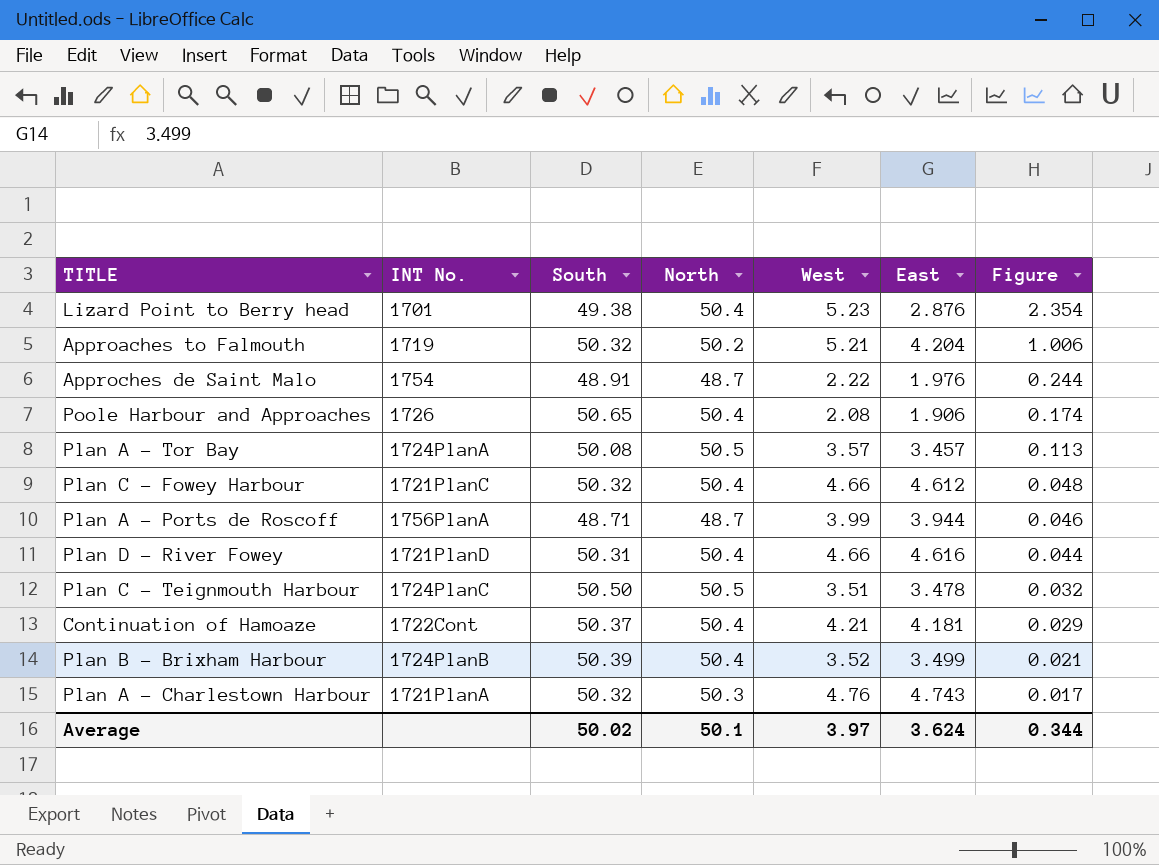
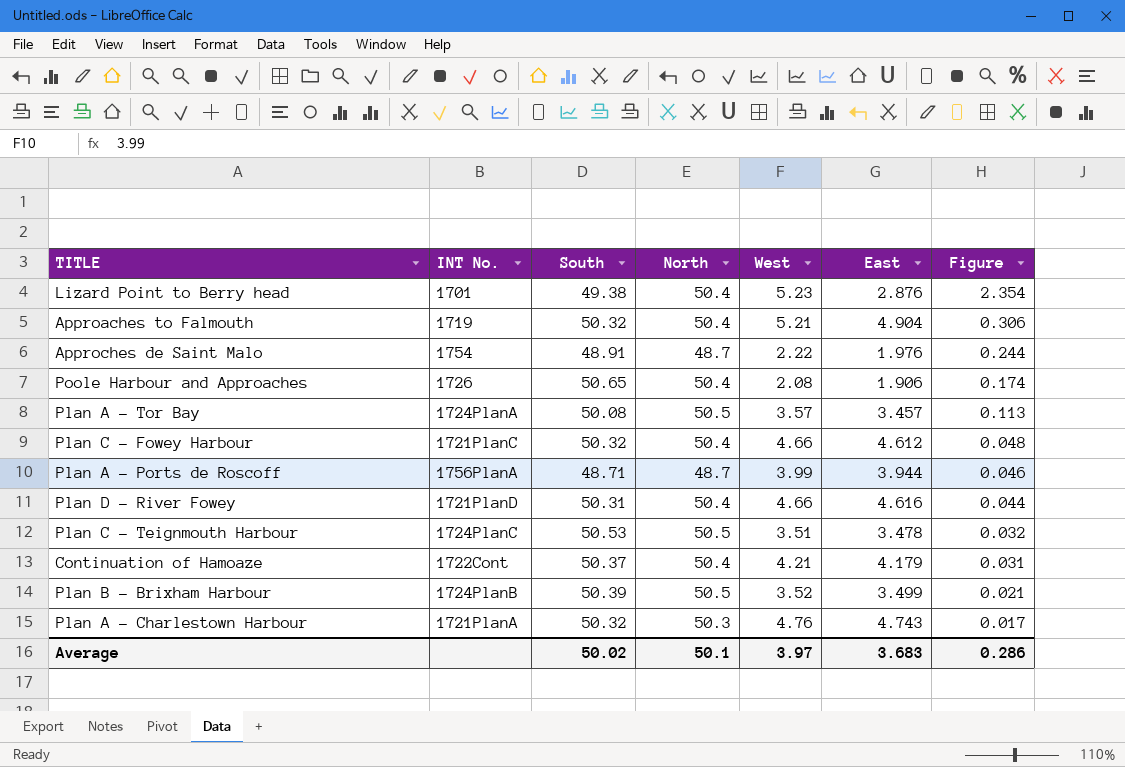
Approaches to Falmouth | North: 50.2 -> 50.4
Approaches to Falmouth | East: 4.204 -> 4.904
Approaches to Falmouth | Figure: 1.006 -> 0.306
Plan C – Teignmouth Harbour | South: 50.50 -> 50.53
Continuation of Hamoaze | East: 4.181 -> 4.179
Continuation of Hamoaze | Figure: 0.029 -> 0.031
Plan B – Brixham Harbour | North: 50.4 -> 50.5
Average | East: 3.624 -> 3.683
Average | Figure: 0.344 -> 0.286

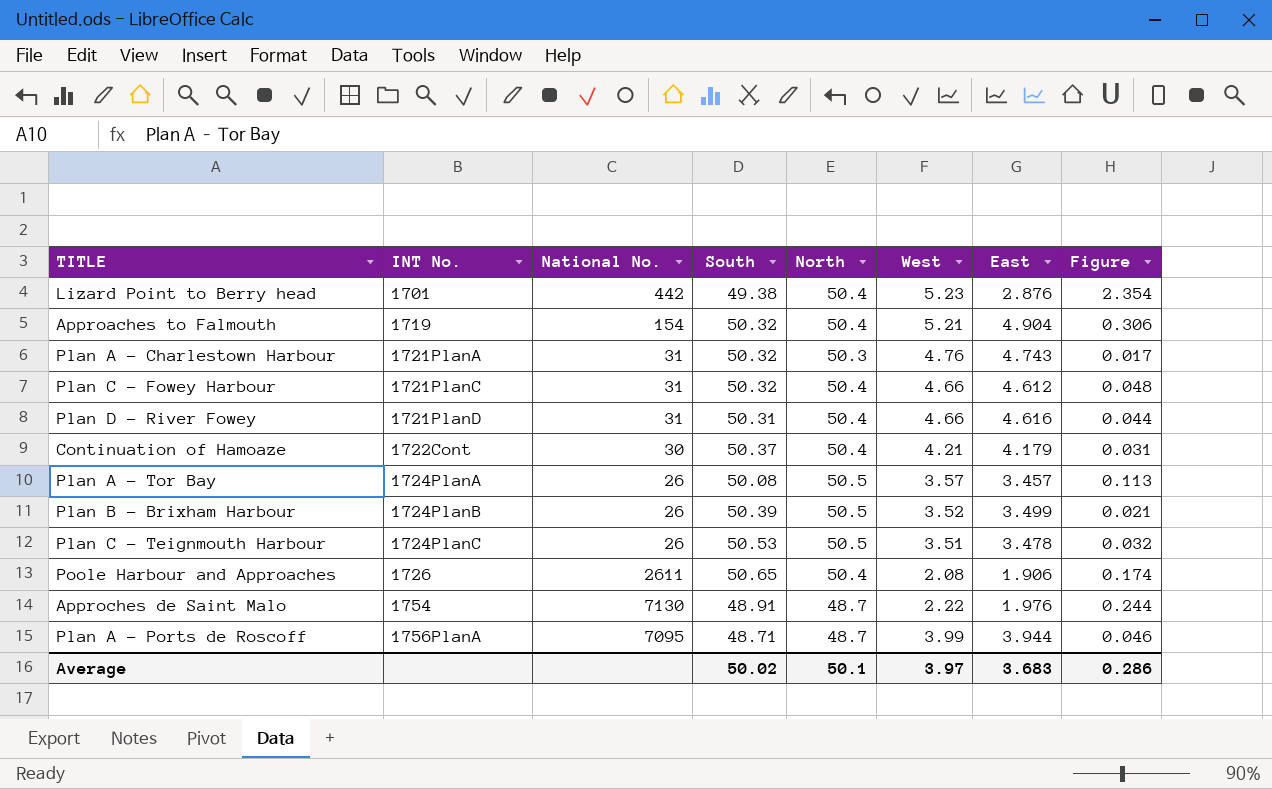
row order: Figure descending -> INT No. ascending
column National No. | position: none -> 3

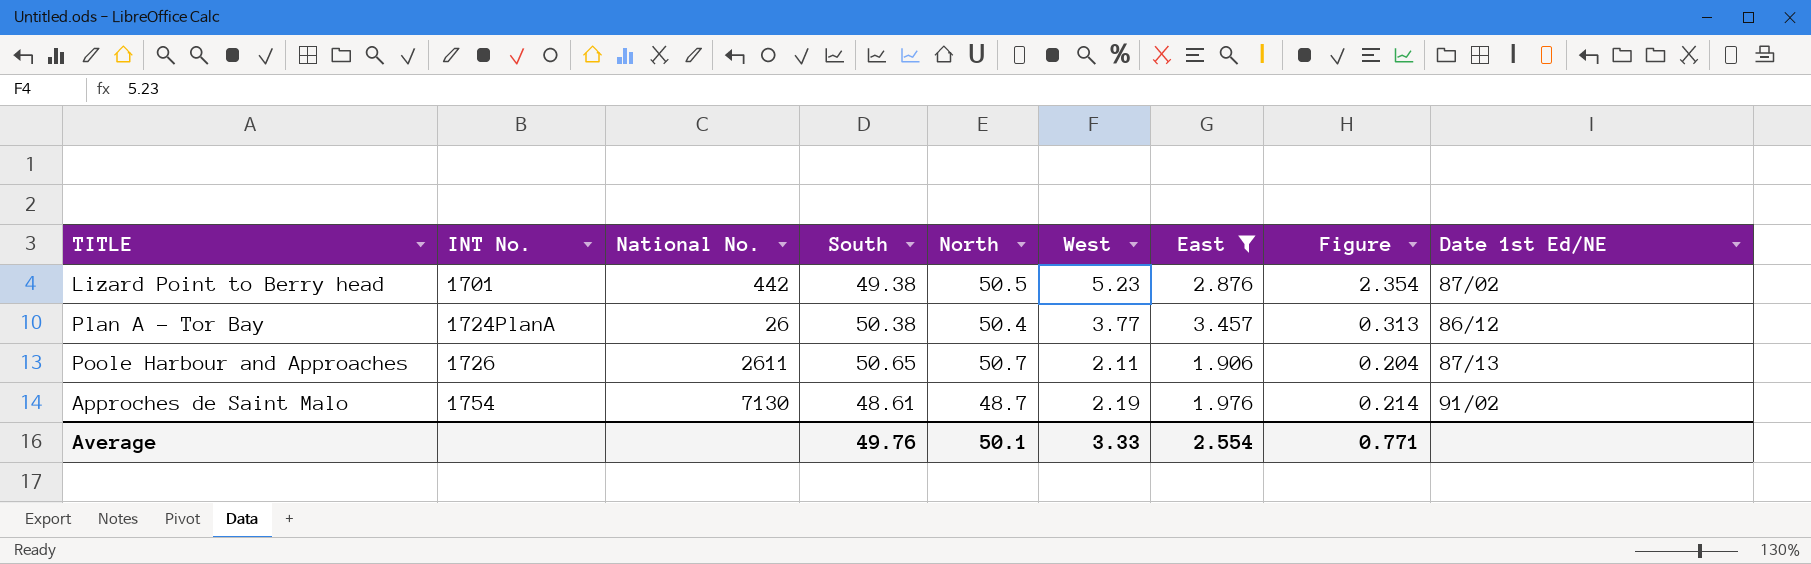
filter: none -> East <= 3.457
column Date 1st Ed/NE | position: none -> 9
Lizard Point to Berry head | North: 50.4 -> 50.5
Plan A – Tor Bay | South: 50.08 -> 50.38
Plan A – Tor Bay | North: 50.5 -> 50.4
Plan A – Tor Bay | West: 3.57 -> 3.77
Plan A – Tor Bay | Figure: 0.113 -> 0.313
Poole Harbour and Approaches | North: 50.4 -> 50.7
Poole Harbour and Approaches | West: 2.08 -> 2.11
Poole Harbour and Approaches | Figure: 0.174 -> 0.204
Approches de Saint Malo | South: 48.91 -> 48.61
Approches de Saint Malo | West: 2.22 -> 2.19
Approches de Saint Malo | Figure: 0.244 -> 0.214
Average | South: 50.02 -> 49.76
Average | West: 3.97 -> 3.33
Average | East: 3.683 -> 2.554
Average | Figure: 0.286 -> 0.771

